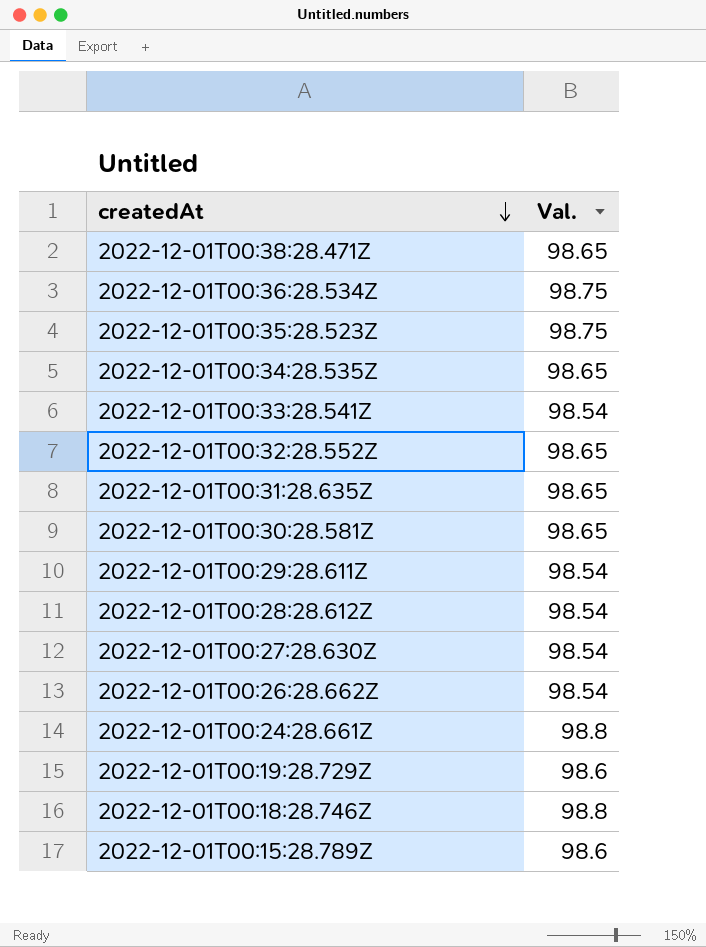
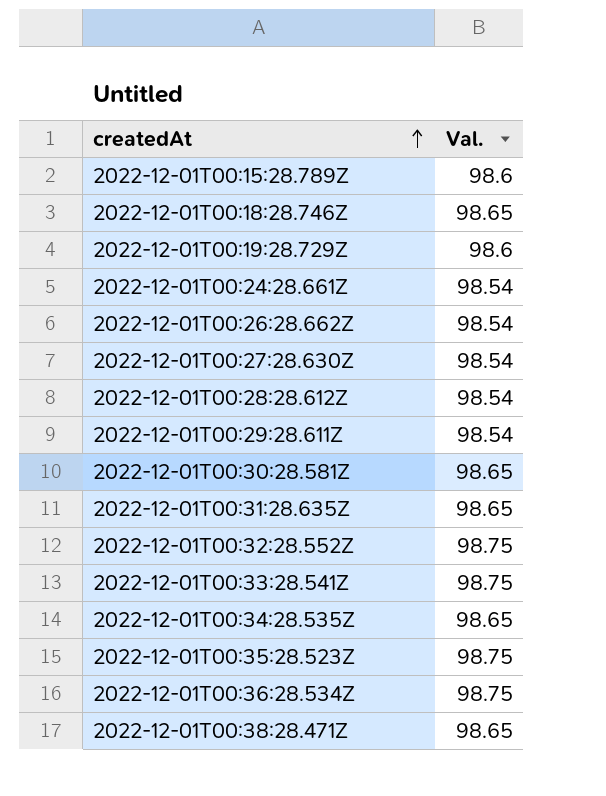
row order: createdAt descending -> createdAt ascending
2022-12-01T00:18:28.746Z | Val.: 98.8 -> 98.65
2022-12-01T00:24:28.661Z | Val.: 98.8 -> 98.54
2022-12-01T00:32:28.552Z | Val.: 98.65 -> 98.75
2022-12-01T00:33:28.541Z | Val.: 98.54 -> 98.75

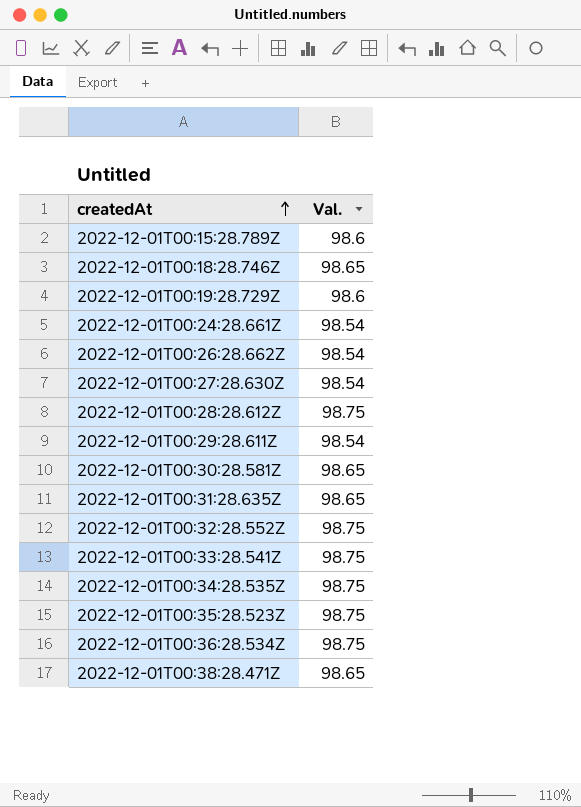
2022-12-01T00:28:28.612Z | Val.: 98.54 -> 98.75
2022-12-01T00:34:28.535Z | Val.: 98.65 -> 98.75

